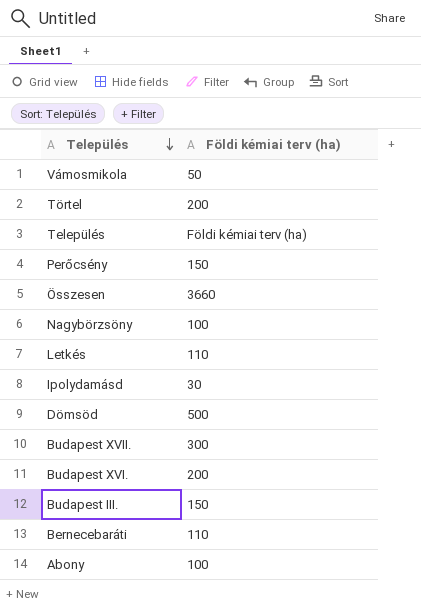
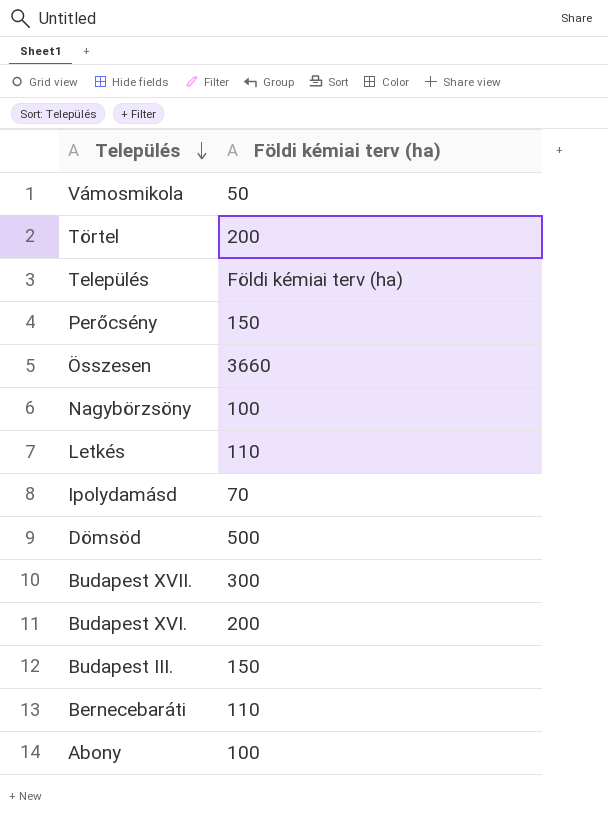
Ipolydamásd | Földi kémiai terv (ha): 30 -> 70

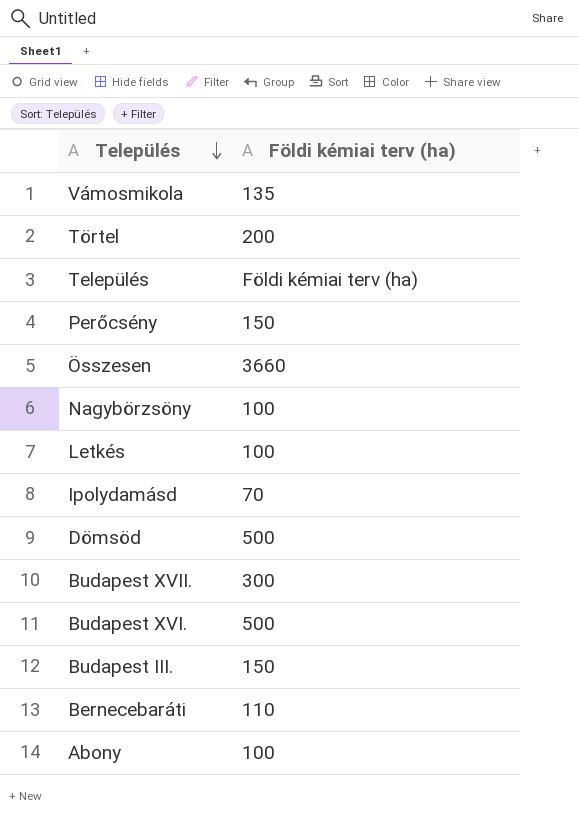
Vámosmikola | Földi kémiai terv (ha): 50 -> 135
Letkés | Földi kémiai terv (ha): 110 -> 100
Budapest XVI. | Földi kémiai terv (ha): 200 -> 500

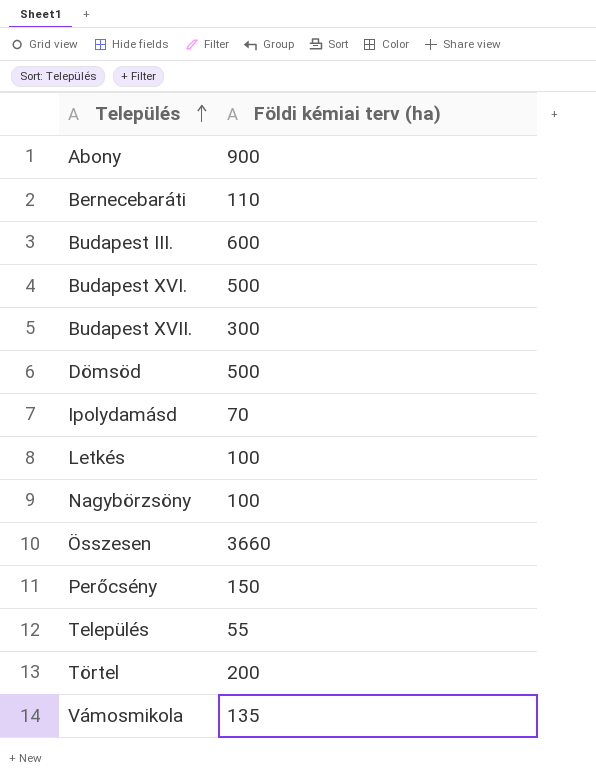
row order: Település descending -> Település ascending
Abony | Földi kémiai terv (ha): 100 -> 900
Budapest III. | Földi kémiai terv (ha): 150 -> 600
Település | Földi kémiai terv (ha): Földi kémiai terv (ha) -> 55

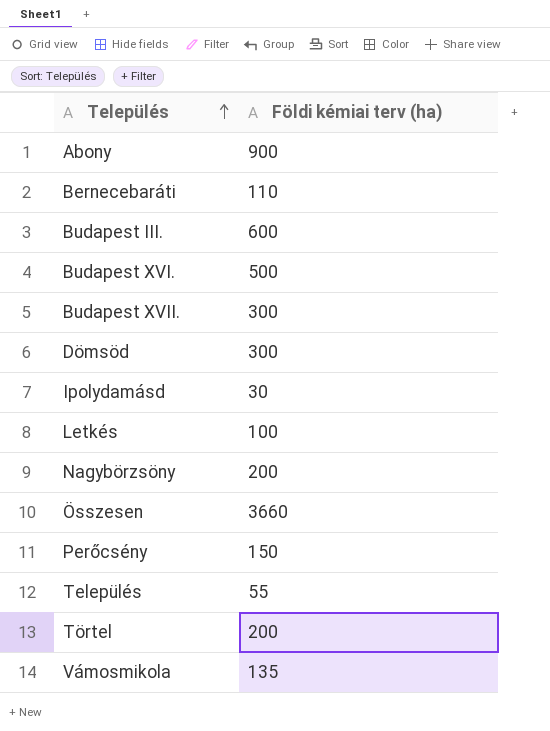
Dömsöd | Földi kémiai terv (ha): 500 -> 300
Ipolydamásd | Földi kémiai terv (ha): 70 -> 30
Nagybörzsöny | Földi kémiai terv (ha): 100 -> 200

